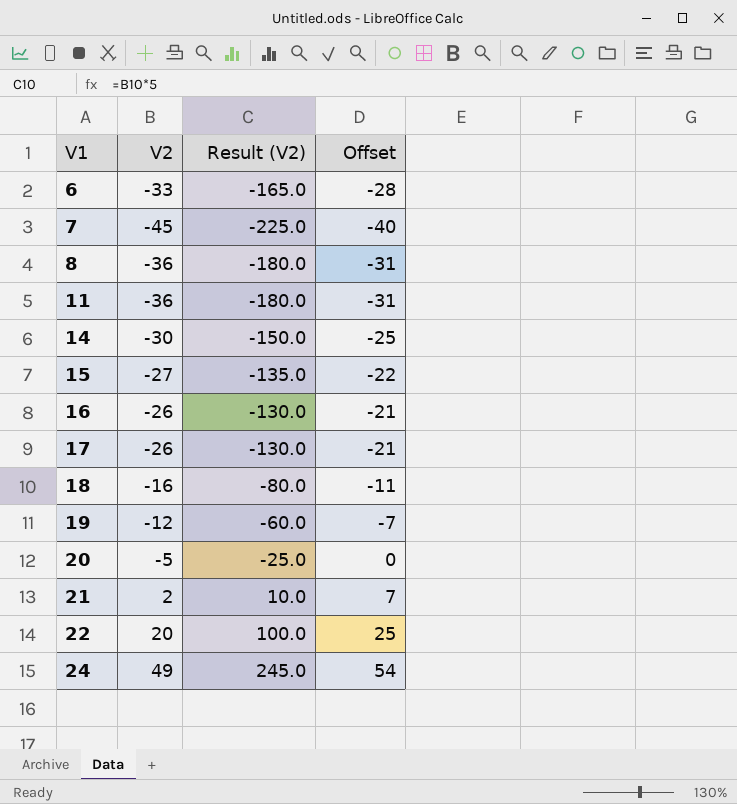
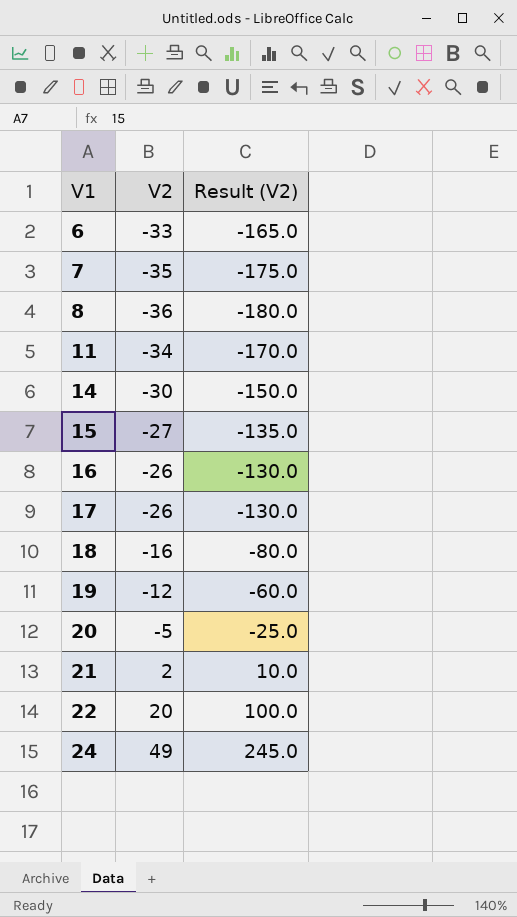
column Offset | formula: [V2] + 5 -> none
7 | V2: -45 -> -35
7 | Result (V2): -225.0 -> -175.0
11 | V2: -36 -> -34
11 | Result (V2): -180.0 -> -170.0

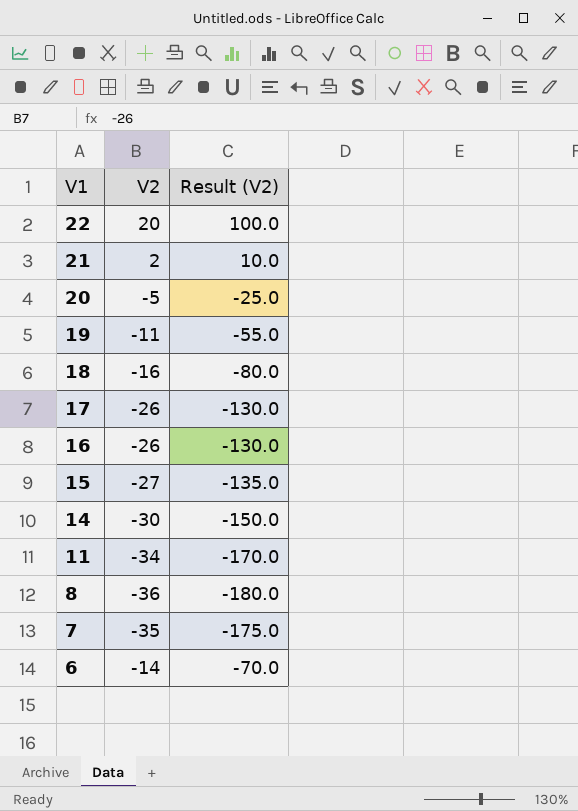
row order: V1 ascending -> V1 descending
row 24: 49 | 245.0 -> none
19 | V2: -12 -> -11
19 | Result (V2): -60.0 -> -55.0
6 | V2: -33 -> -14
6 | Result (V2): -165.0 -> -70.0

